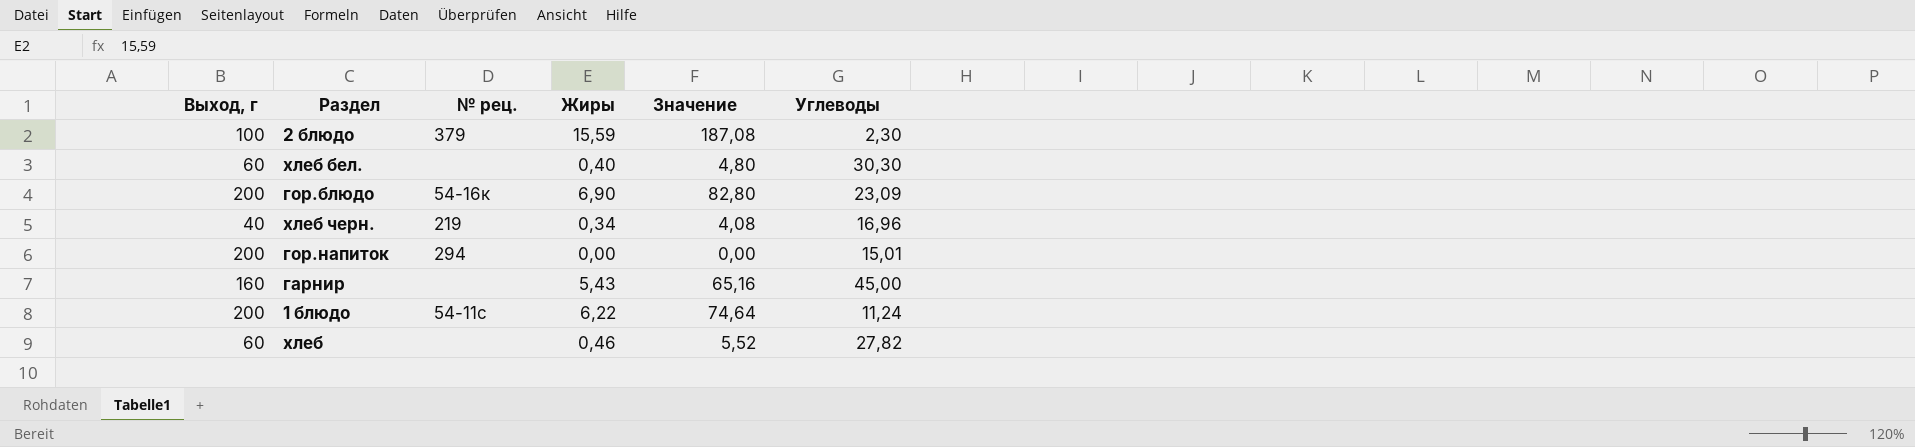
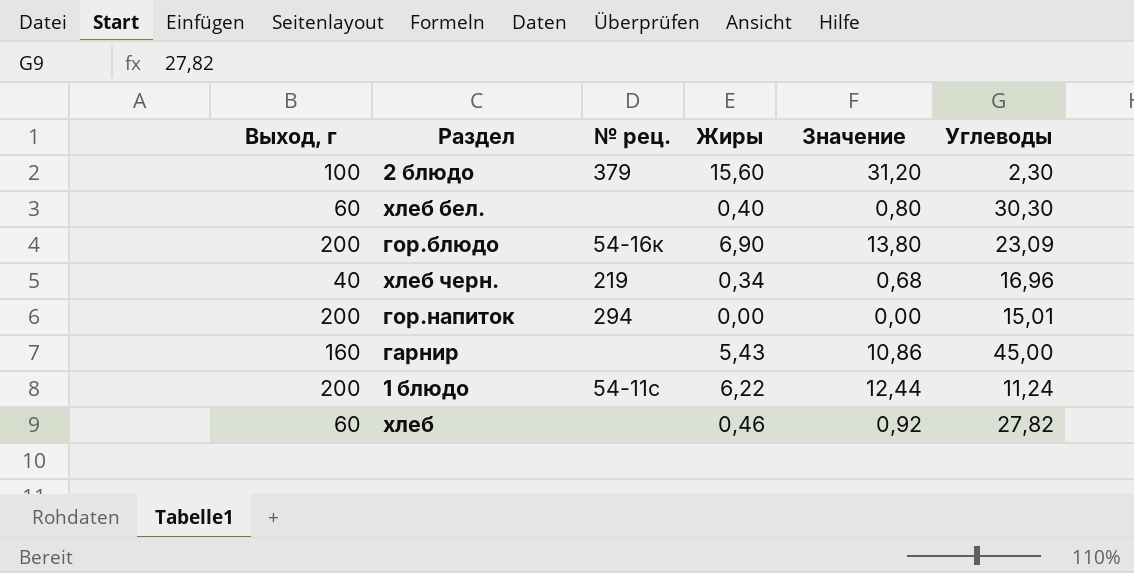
column Значение | formula: [Жиры] * 12 -> [Жиры] * 2
2 блюдо | Жиры: 15,59 -> 15,60

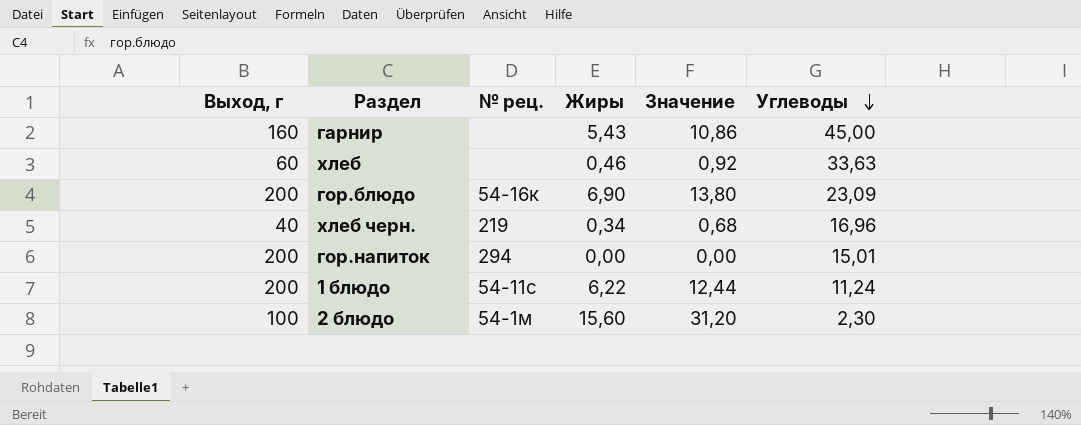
row order: none -> Углеводы descending
row хлеб бел.: 60 | none | 0,40 | 0,80 | 30,30 -> none
хлеб | Углеводы: 27,82 -> 33,63
2 блюдо | № рец.: 379 -> 54-1м

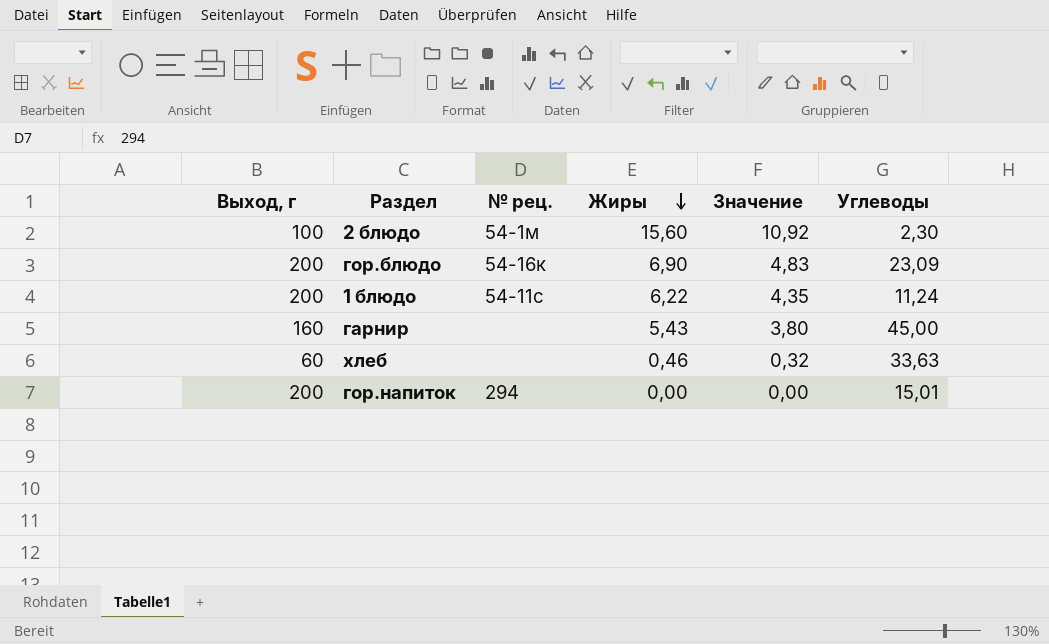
row order: Углеводы descending -> Жиры descending
column Значение | formula: [Жиры] * 2 -> [Жиры] * 0,7
row хлеб черн.: 40 | 219 | 0,34 | 0,68 | 16,96 -> none

